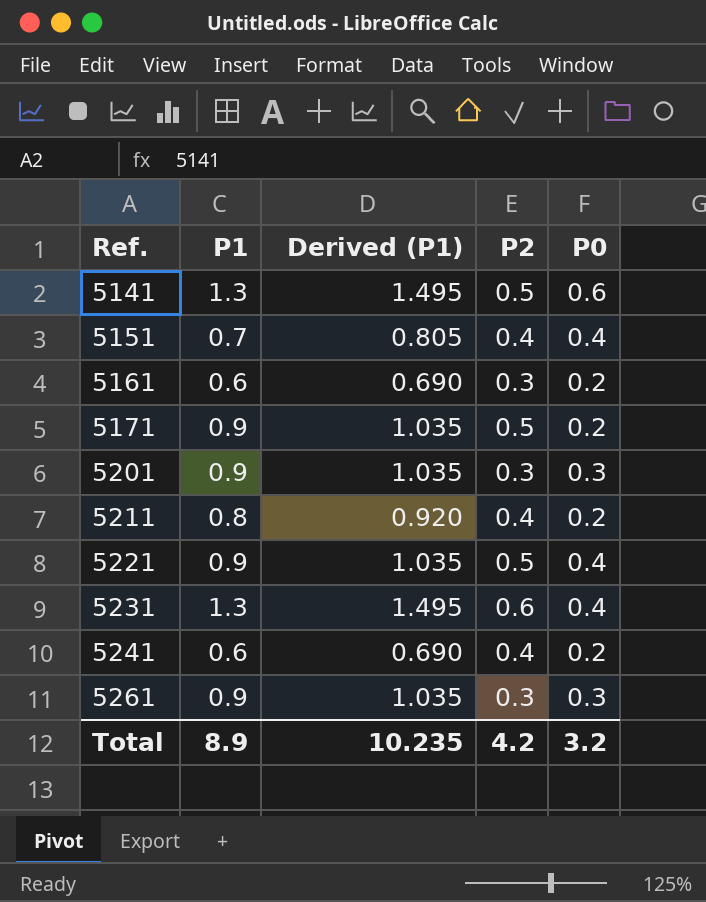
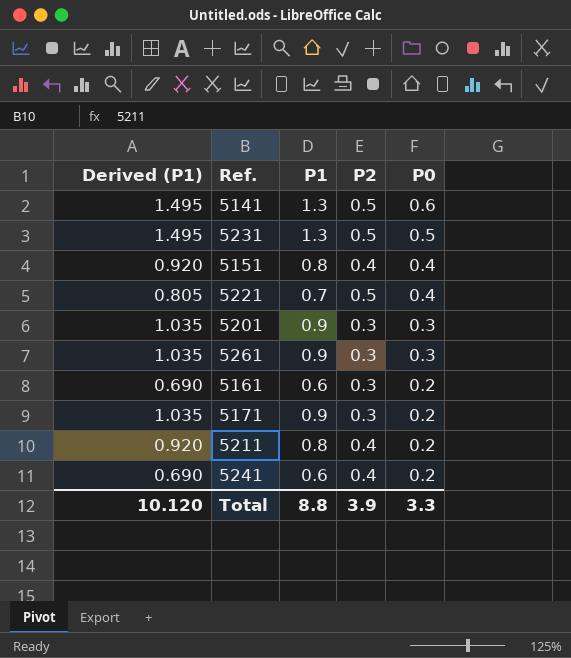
row order: Ref. ascending -> P0 descending
column Derived (P1) | position: 3 -> 1
5231 | P2: 0.6 -> 0.5
5231 | P0: 0.4 -> 0.5
5151 | Derived (P1): 0.805 -> 0.920
5151 | P1: 0.7 -> 0.8
5221 | Derived (P1): 1.035 -> 0.805
5221 | P1: 0.9 -> 0.7
5171 | P2: 0.5 -> 0.3
Total | Derived (P1): 10.235 -> 10.120
Total | P1: 8.9 -> 8.8
Total | P2: 4.2 -> 3.9
Total | P0: 3.2 -> 3.3

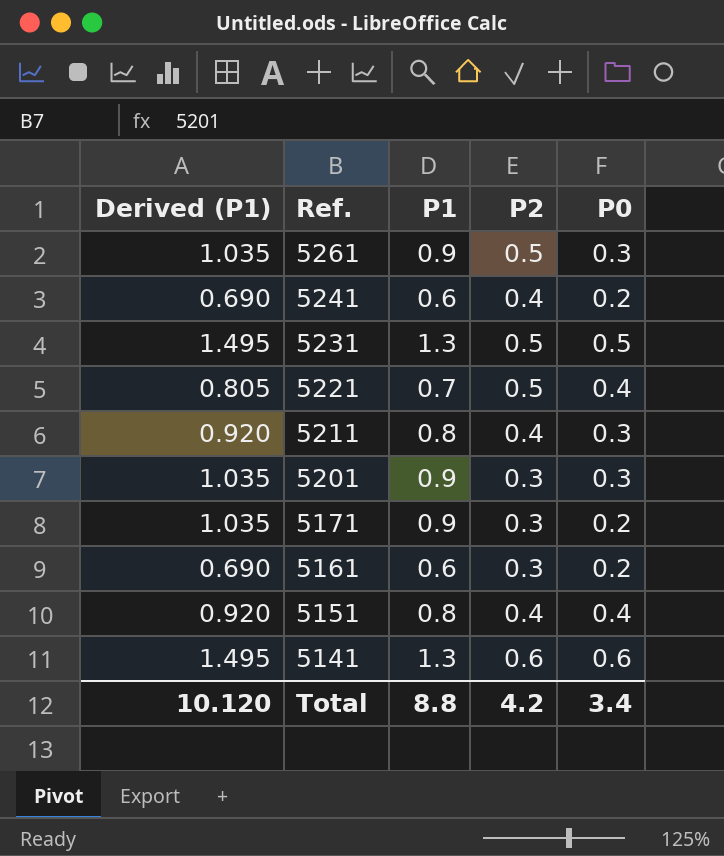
row order: P0 descending -> Ref. descending
5261 | P2: 0.3 -> 0.5
5211 | P0: 0.2 -> 0.3
5141 | P2: 0.5 -> 0.6
Total | P2: 3.9 -> 4.2
Total | P0: 3.3 -> 3.4

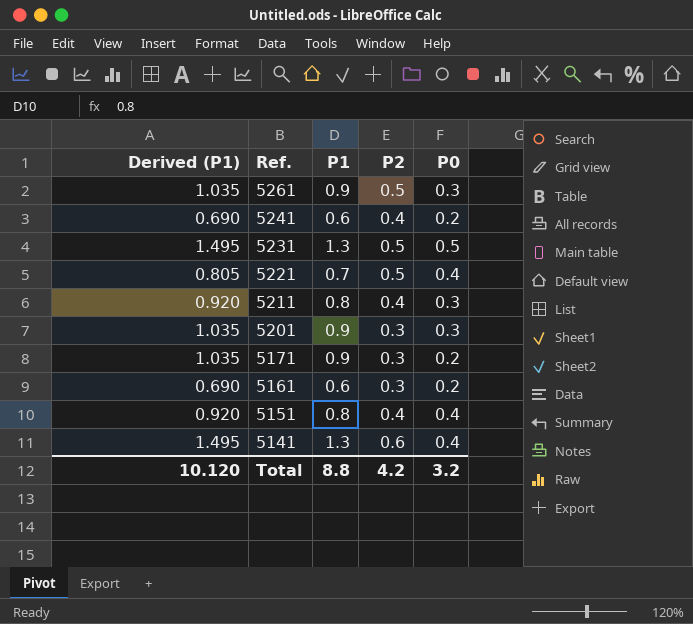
5141 | P0: 0.6 -> 0.4
Total | P0: 3.4 -> 3.2

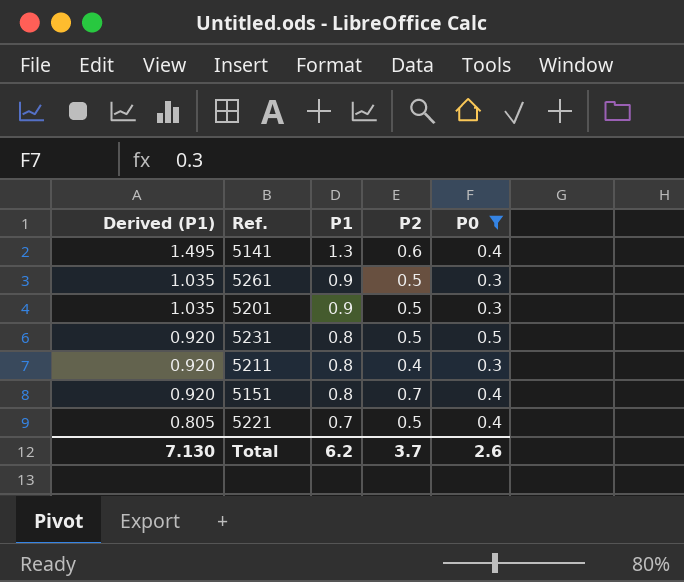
filter: none -> P0 != 0.2
row order: Ref. descending -> Derived (P1) descending
5201 | P2: 0.3 -> 0.5
5231 | Derived (P1): 1.495 -> 0.920
5231 | P1: 1.3 -> 0.8
5151 | P2: 0.4 -> 0.7
Total | Derived (P1): 10.120 -> 7.130
Total | P1: 8.8 -> 6.2
Total | P2: 4.2 -> 3.7
Total | P0: 3.2 -> 2.6

